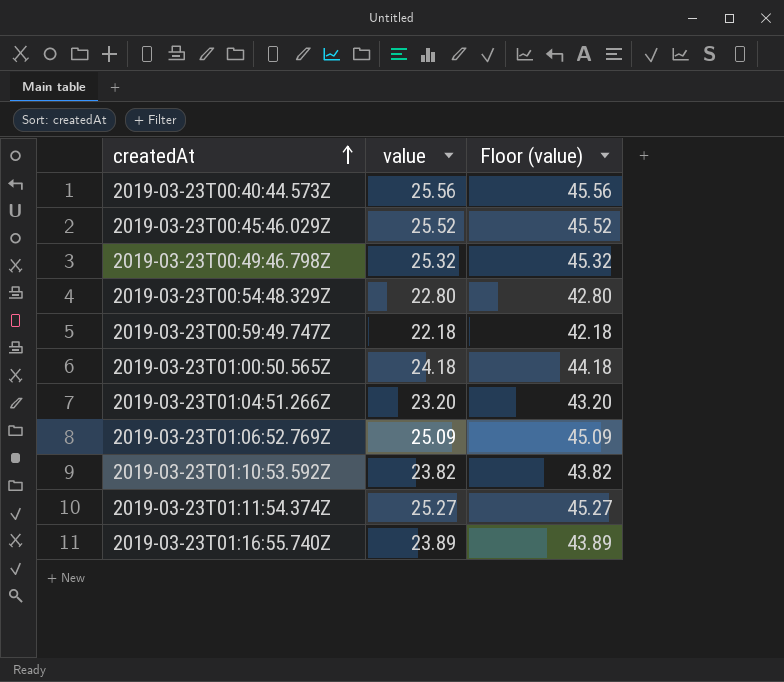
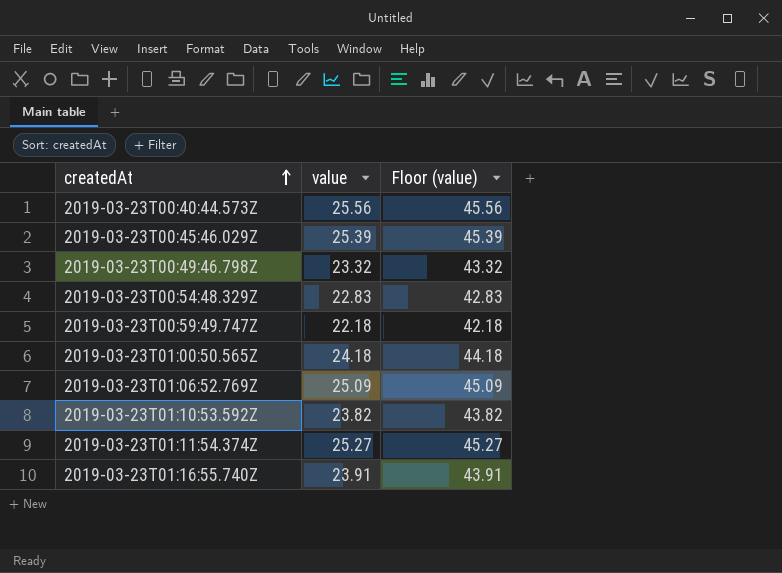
row 2019-03-23T01:04:51.266Z: 23.20 | 43.20 -> none
2019-03-23T00:45:46.029Z | value: 25.52 -> 25.39
2019-03-23T00:45:46.029Z | Floor (value): 45.52 -> 45.39
2019-03-23T00:49:46.798Z | value: 25.32 -> 23.32
2019-03-23T00:49:46.798Z | Floor (value): 45.32 -> 43.32
2019-03-23T00:54:48.329Z | value: 22.80 -> 22.83
2019-03-23T00:54:48.329Z | Floor (value): 42.80 -> 42.83
2019-03-23T01:16:55.740Z | value: 23.89 -> 23.91
2019-03-23T01:16:55.740Z | Floor (value): 43.89 -> 43.91

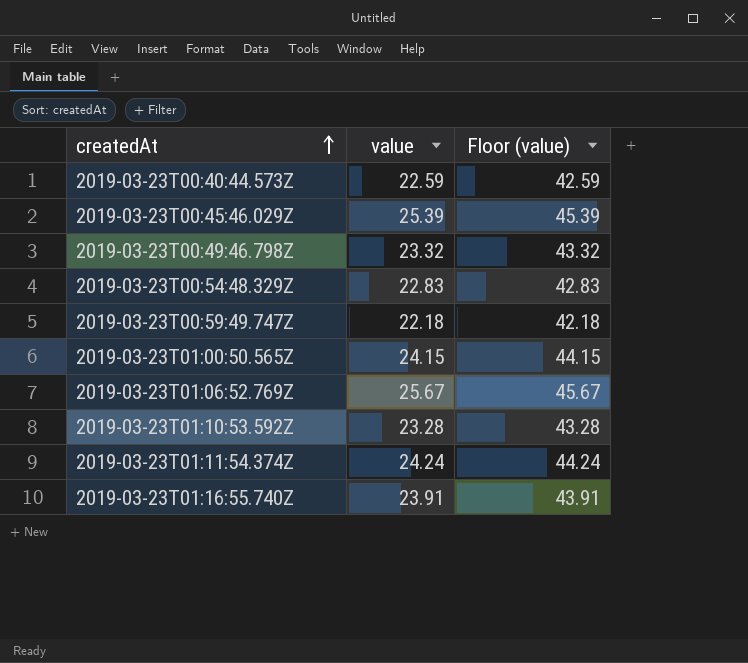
2019-03-23T00:40:44.573Z | value: 25.56 -> 22.59
2019-03-23T00:40:44.573Z | Floor (value): 45.56 -> 42.59
2019-03-23T01:00:50.565Z | value: 24.18 -> 24.15
2019-03-23T01:00:50.565Z | Floor (value): 44.18 -> 44.15
2019-03-23T01:06:52.769Z | value: 25.09 -> 25.67
2019-03-23T01:06:52.769Z | Floor (value): 45.09 -> 45.67
2019-03-23T01:10:53.592Z | value: 23.82 -> 23.28
2019-03-23T01:10:53.592Z | Floor (value): 43.82 -> 43.28
2019-03-23T01:11:54.374Z | value: 25.27 -> 24.24
2019-03-23T01:11:54.374Z | Floor (value): 45.27 -> 44.24

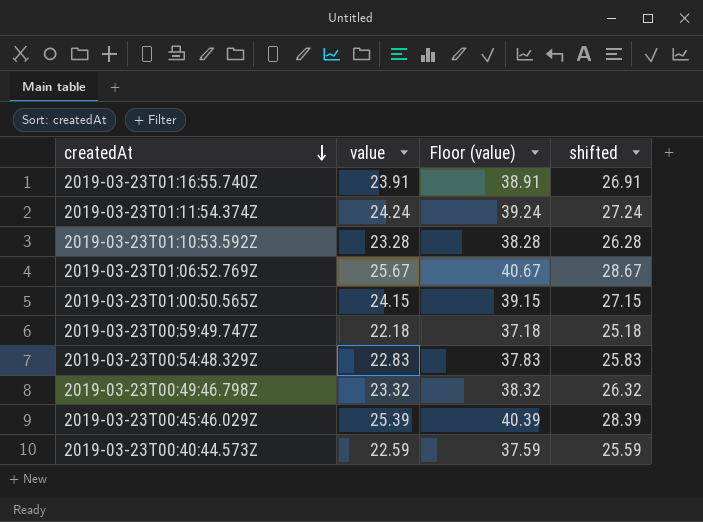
row order: createdAt ascending -> createdAt descending
column Floor (value) | formula: [value] + 20 -> [value] + 15
column shifted | formula: none -> [value] + 3

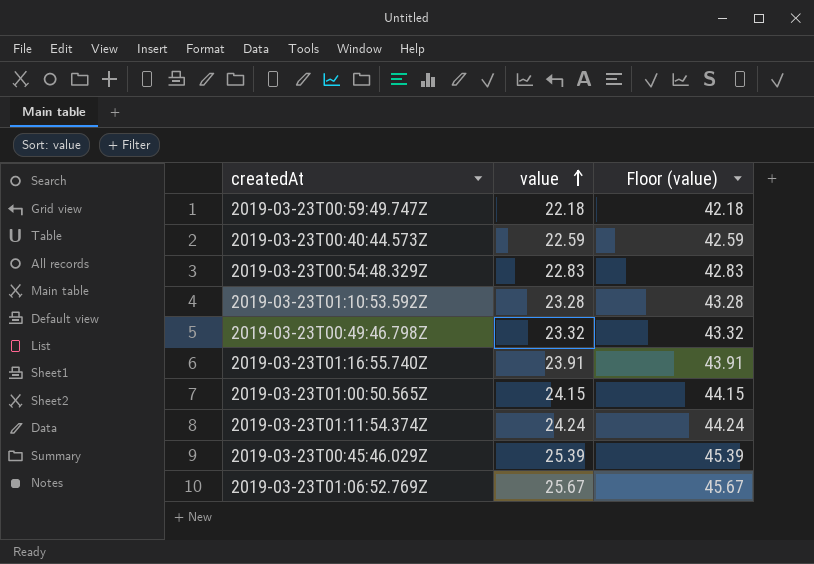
row order: createdAt descending -> value ascending
column shifted | formula: [value] + 3 -> none
column Floor (value) | formula: [value] + 15 -> [value] + 20

